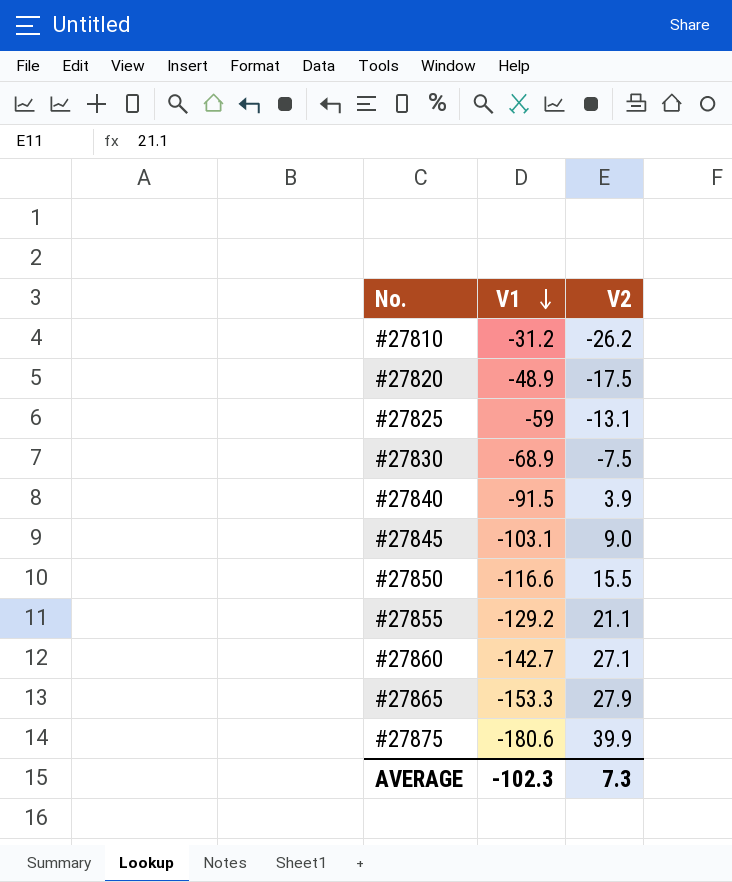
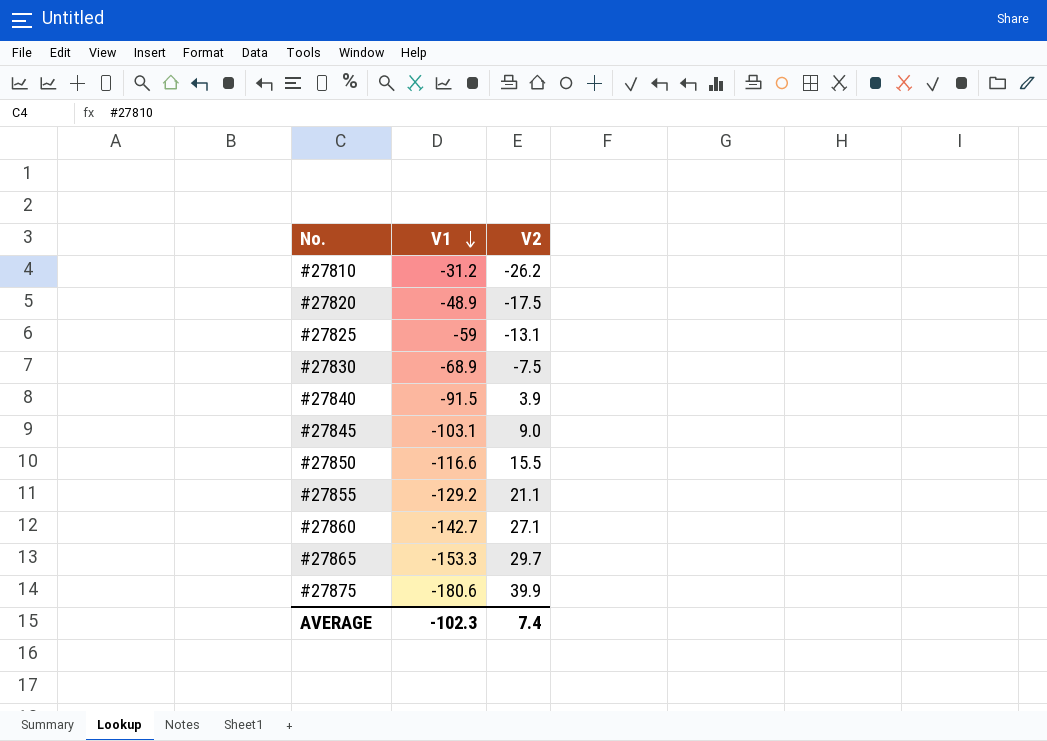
#27865 | V2: 27.9 -> 29.7
AVERAGE | V2: 7.3 -> 7.4

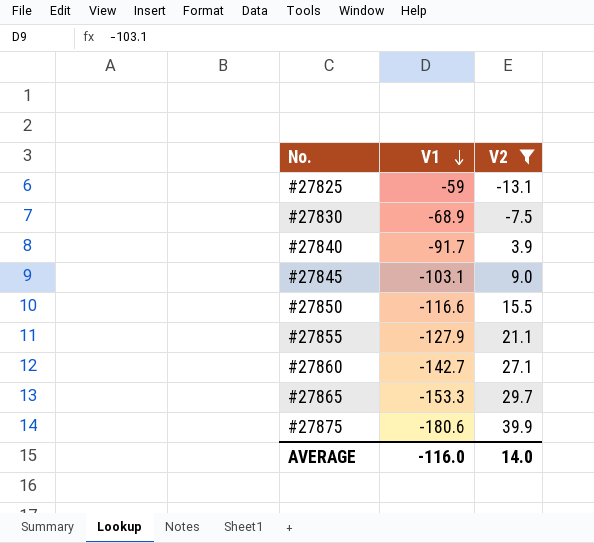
filter: none -> V2 >= -13.1
#27840 | V1: -91.5 -> -91.7
#27855 | V1: -129.2 -> -127.9
AVERAGE | V1: -102.3 -> -116.0
AVERAGE | V2: 7.4 -> 14.0

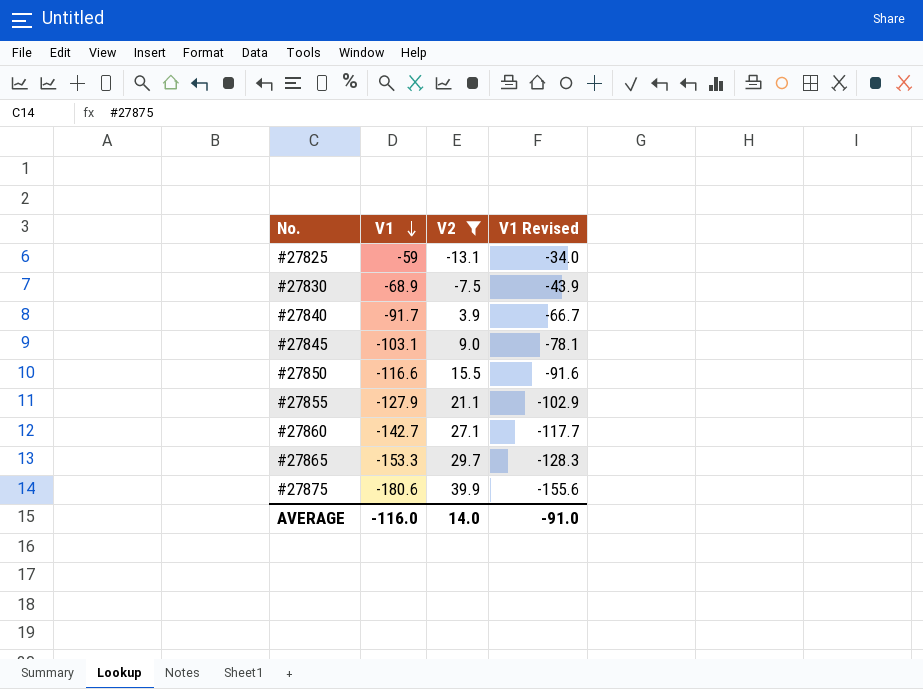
column V1 Revised | formula: none -> [V1] + 25

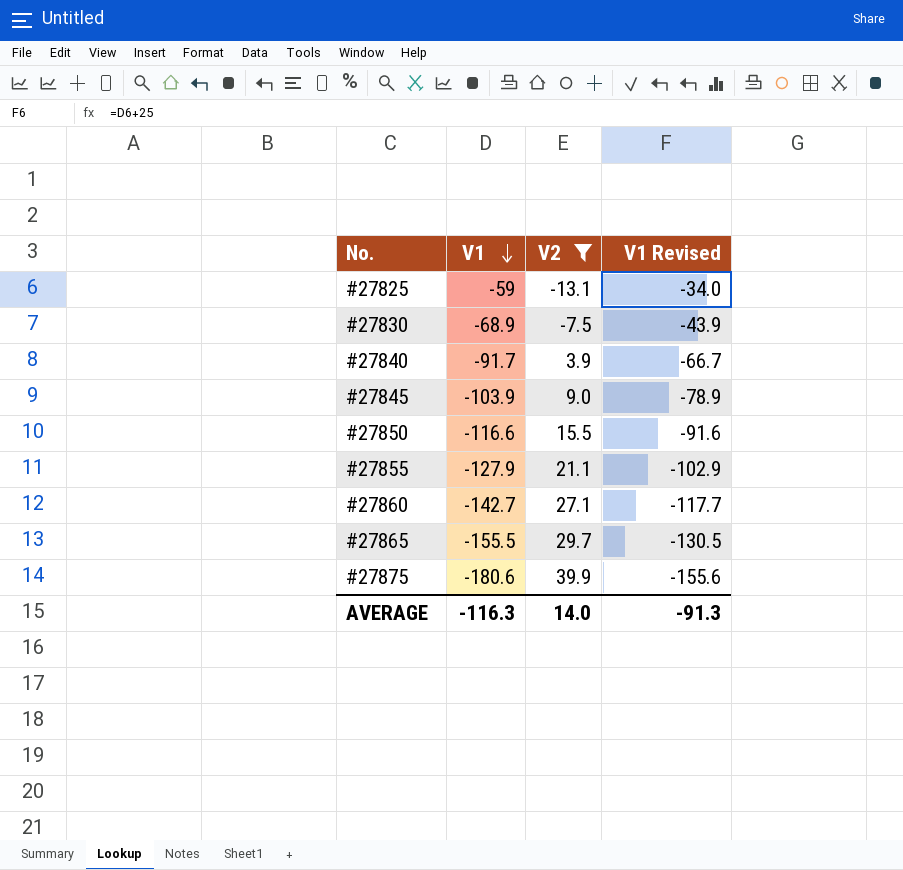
#27845 | V1: -103.1 -> -103.9
#27845 | V1 Revised: -78.1 -> -78.9
#27865 | V1: -153.3 -> -155.5
#27865 | V1 Revised: -128.3 -> -130.5
AVERAGE | V1: -116.0 -> -116.3
AVERAGE | V1 Revised: -91.0 -> -91.3

